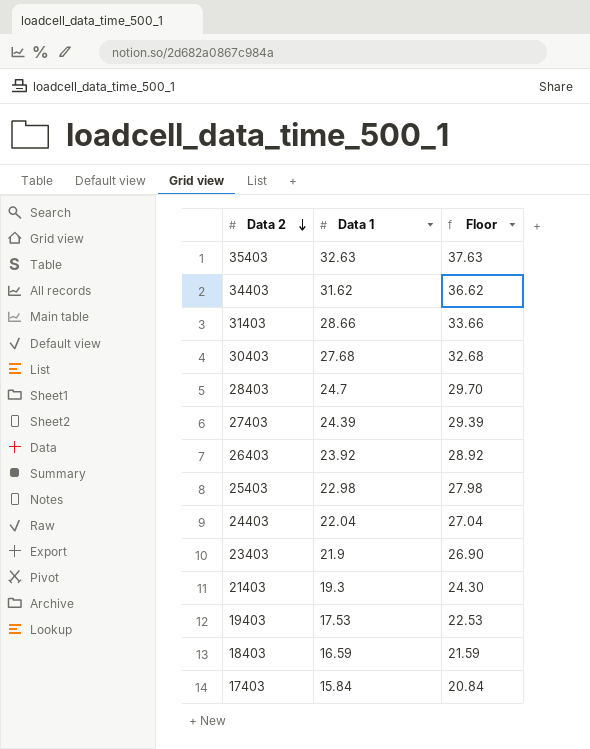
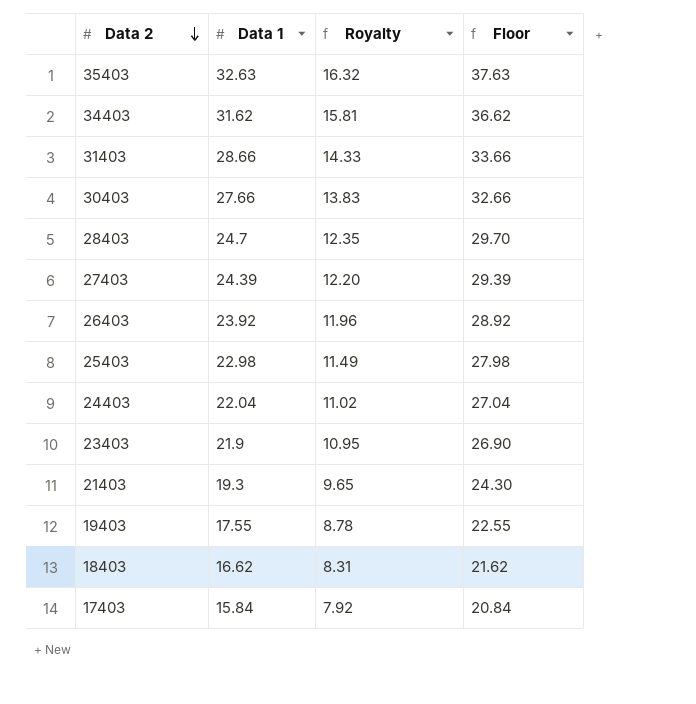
column Royalty | formula: none -> [Data 1] * 0.5
30403 | Data 1: 27.68 -> 27.66
30403 | Floor: 32.68 -> 32.66
19403 | Data 1: 17.53 -> 17.55
19403 | Floor: 22.53 -> 22.55
18403 | Data 1: 16.59 -> 16.62
18403 | Floor: 21.59 -> 21.62

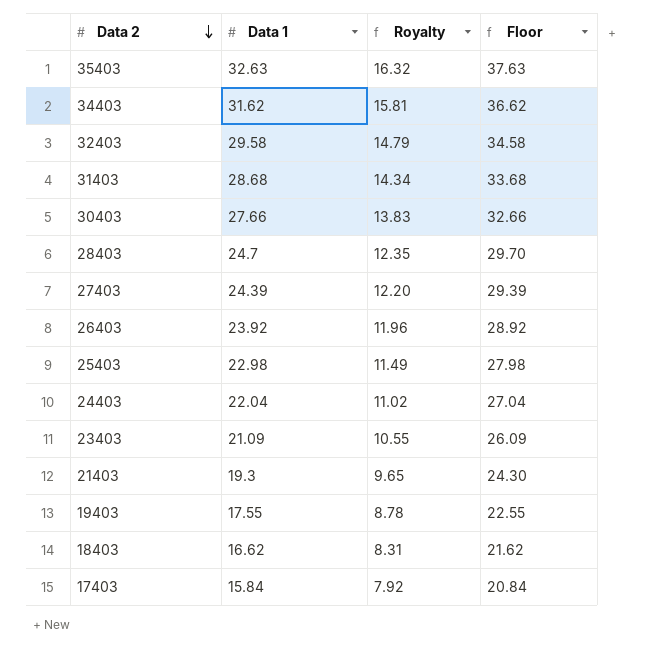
row 32403: none -> 29.58 | 14.79 | 34.58
31403 | Data 1: 28.66 -> 28.68
31403 | Royalty: 14.33 -> 14.34
31403 | Floor: 33.66 -> 33.68
23403 | Data 1: 21.9 -> 21.09
23403 | Royalty: 10.95 -> 10.55
23403 | Floor: 26.90 -> 26.09

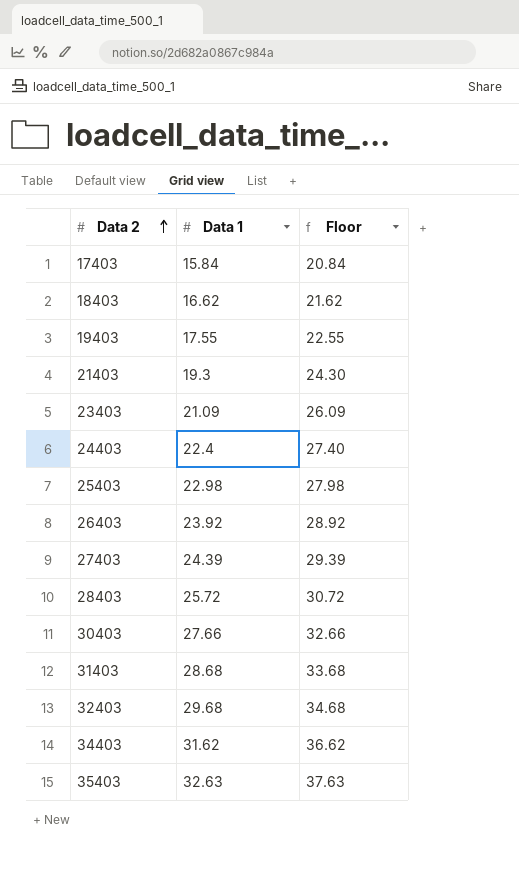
row order: Data 2 descending -> Data 2 ascending
column Royalty | formula: [Data 1] * 0.5 -> none
24403 | Data 1: 22.04 -> 22.4
24403 | Floor: 27.04 -> 27.40
28403 | Data 1: 24.7 -> 25.72
28403 | Floor: 29.70 -> 30.72
32403 | Data 1: 29.58 -> 29.68
32403 | Floor: 34.58 -> 34.68

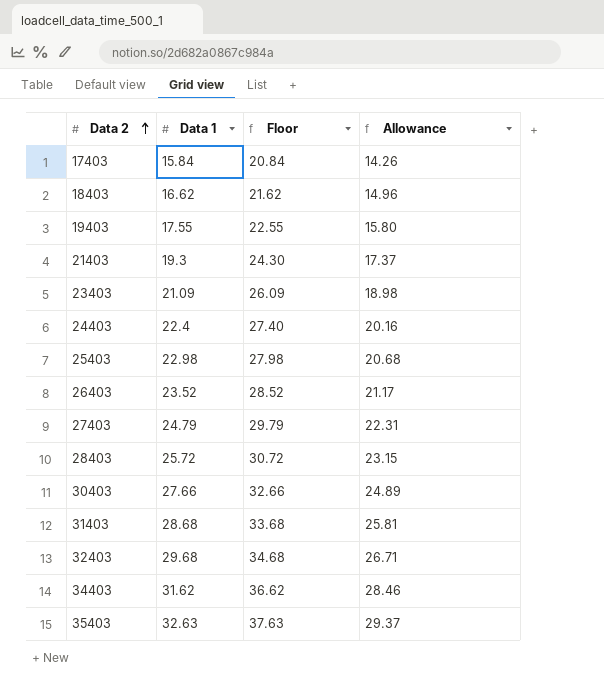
column Allowance | formula: none -> [Data 1] * 0.9
26403 | Data 1: 23.92 -> 23.52
26403 | Floor: 28.92 -> 28.52
27403 | Data 1: 24.39 -> 24.79
27403 | Floor: 29.39 -> 29.79

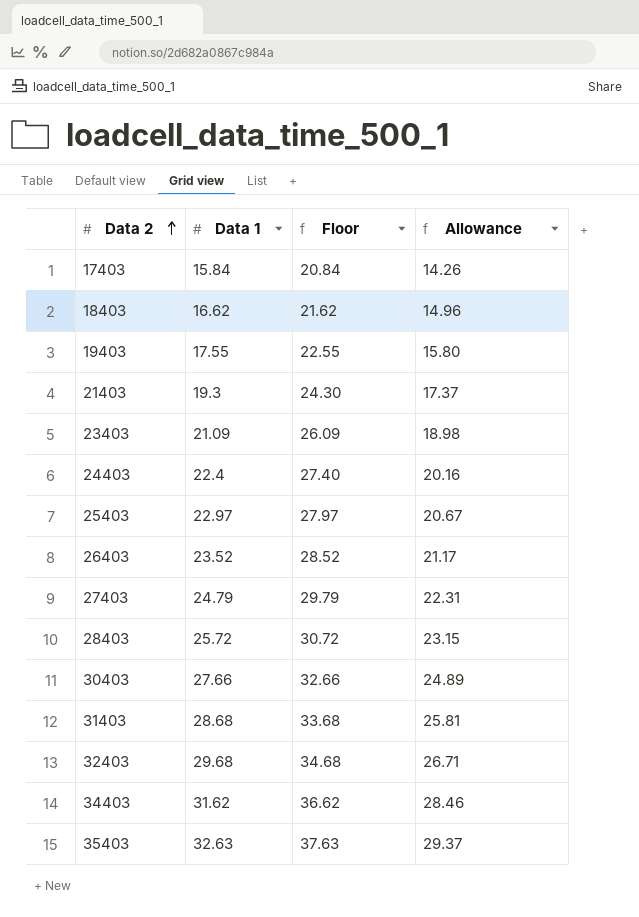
25403 | Data 1: 22.98 -> 22.97
25403 | Floor: 27.98 -> 27.97
25403 | Allowance: 20.68 -> 20.67

